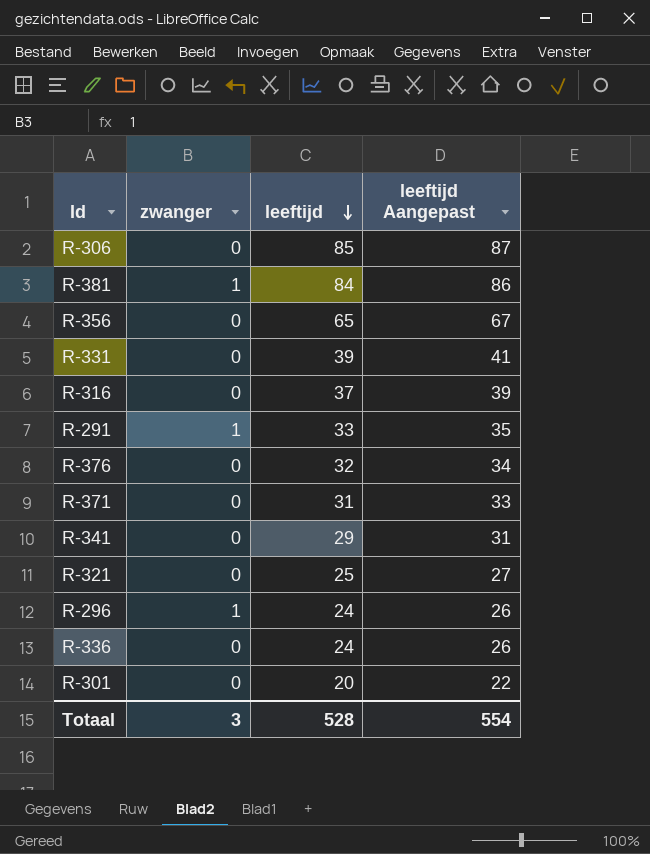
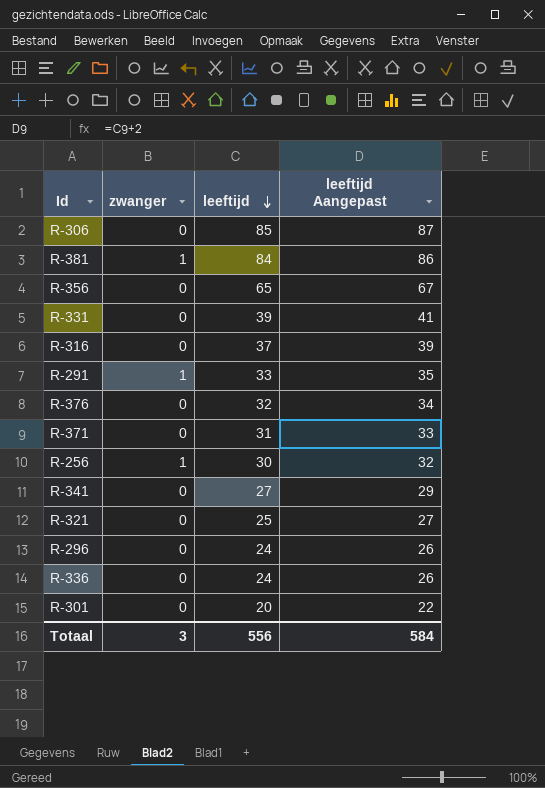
row R-256: none -> 1 | 30 | 32
R-341 | leeftijd: 29 -> 27
R-341 | leeftijd Aangepast: 31 -> 29
R-296 | zwanger: 1 -> 0
Totaal | leeftijd: 528 -> 556
Totaal | leeftijd Aangepast: 554 -> 584

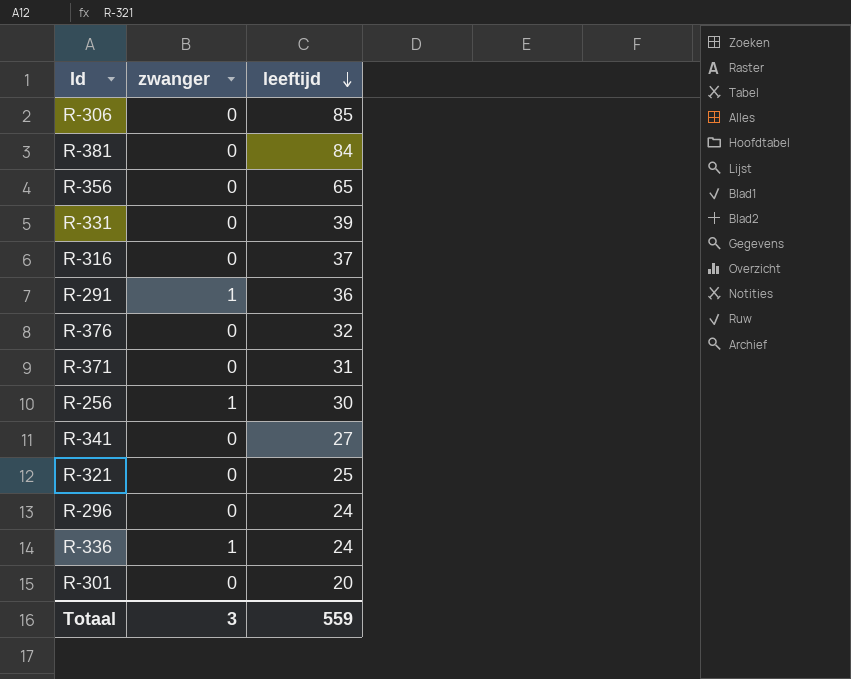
column leeftijd Aangepast | formula: [leeftijd] + 2 -> none
R-381 | zwanger: 1 -> 0
R-291 | leeftijd: 33 -> 36
R-336 | zwanger: 0 -> 1
Totaal | leeftijd: 556 -> 559

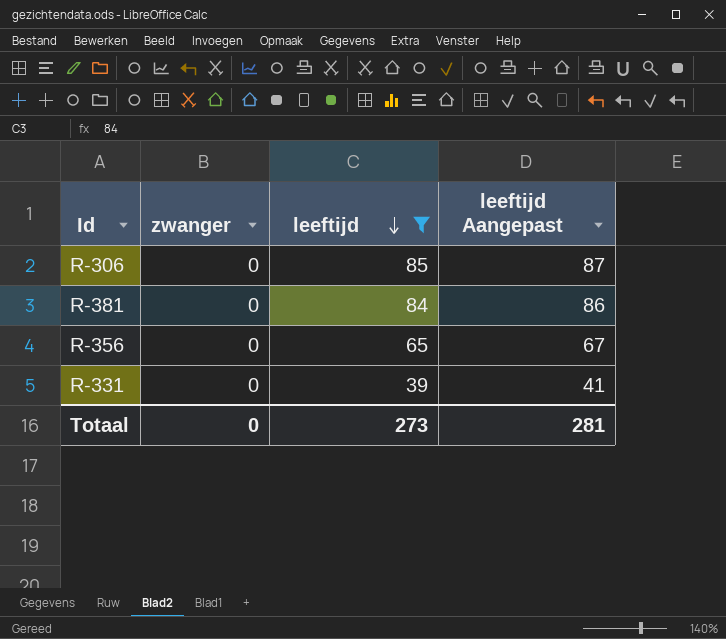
filter: none -> leeftijd >= 39
column leeftijd Aangepast | formula: none -> [leeftijd] + 2
Totaal | zwanger: 3 -> 0
Totaal | leeftijd: 559 -> 273

